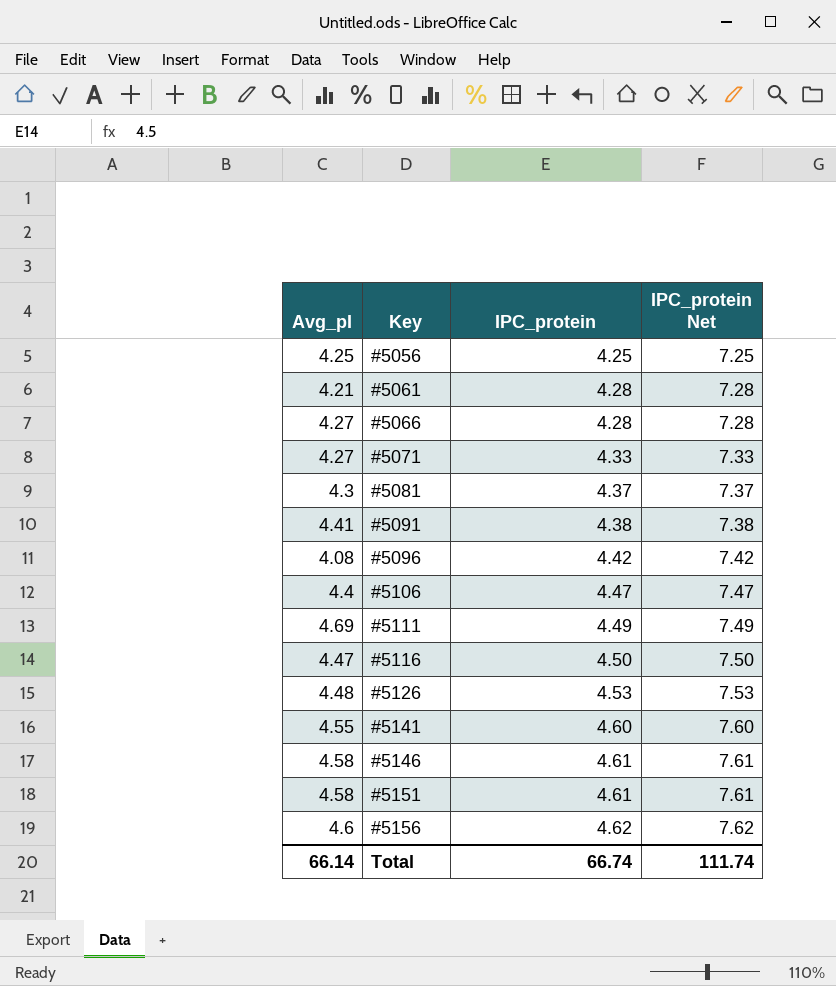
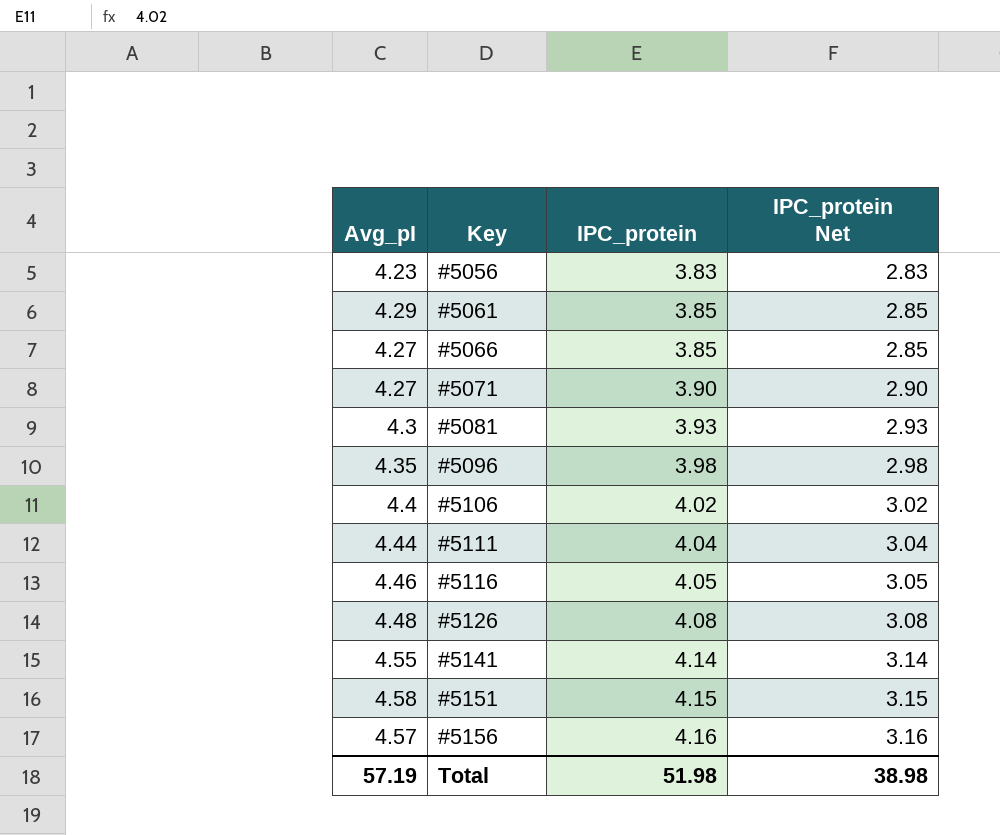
column IPC_protein Net | formula: [IPC_protein] + 3 -> [IPC_protein] - 1
row #5091: 4.41 | 4.38 | 7.38 -> none
row #5146: 4.58 | 4.61 | 7.61 -> none
#5056 | Avg_pI: 4.25 -> 4.23
#5056 | IPC_protein: 4.25 -> 3.83
#5061 | Avg_pI: 4.21 -> 4.29
#5061 | IPC_protein: 4.28 -> 3.85
#5066 | IPC_protein: 4.28 -> 3.85
#5071 | IPC_protein: 4.33 -> 3.90
#5081 | IPC_protein: 4.37 -> 3.93
#5096 | Avg_pI: 4.08 -> 4.35
#5096 | IPC_protein: 4.42 -> 3.98
#5106 | IPC_protein: 4.47 -> 4.02
#5111 | Avg_pI: 4.69 -> 4.44
#5111 | IPC_protein: 4.49 -> 4.04
#5116 | Avg_pI: 4.47 -> 4.46
#5116 | IPC_protein: 4.50 -> 4.05
#5126 | IPC_protein: 4.53 -> 4.08
#5141 | IPC_protein: 4.60 -> 4.14
#5151 | IPC_protein: 4.61 -> 4.15
#5156 | Avg_pI: 4.6 -> 4.57
#5156 | IPC_protein: 4.62 -> 4.16
Total | Avg_pI: 66.14 -> 57.19
Total | IPC_protein: 66.74 -> 51.98
Total | IPC_protein Net: 111.74 -> 38.98

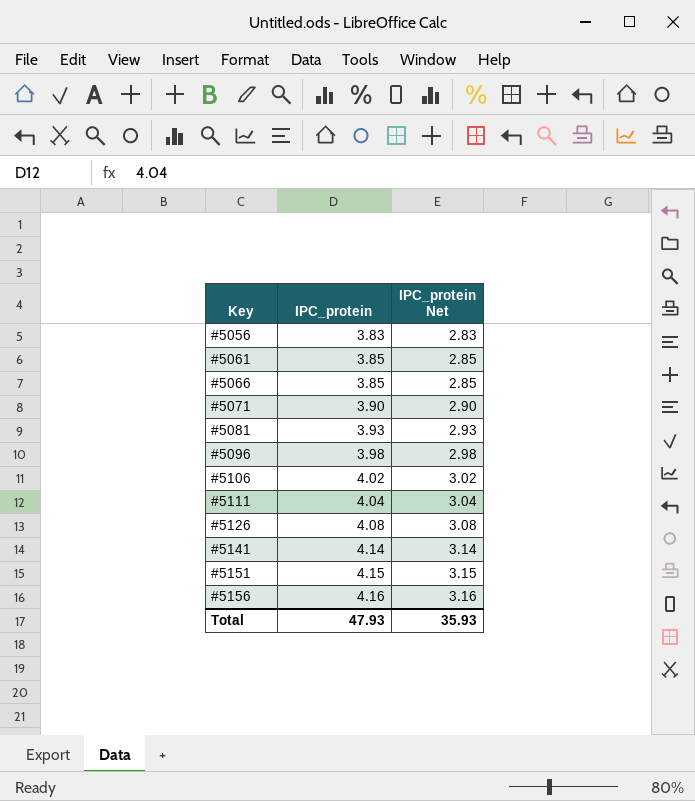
column Avg_pI | position: 1 -> none
row #5116: 4.46 | 4.05 | 3.05 -> none
Total | IPC_protein: 51.98 -> 47.93
Total | IPC_protein Net: 38.98 -> 35.93

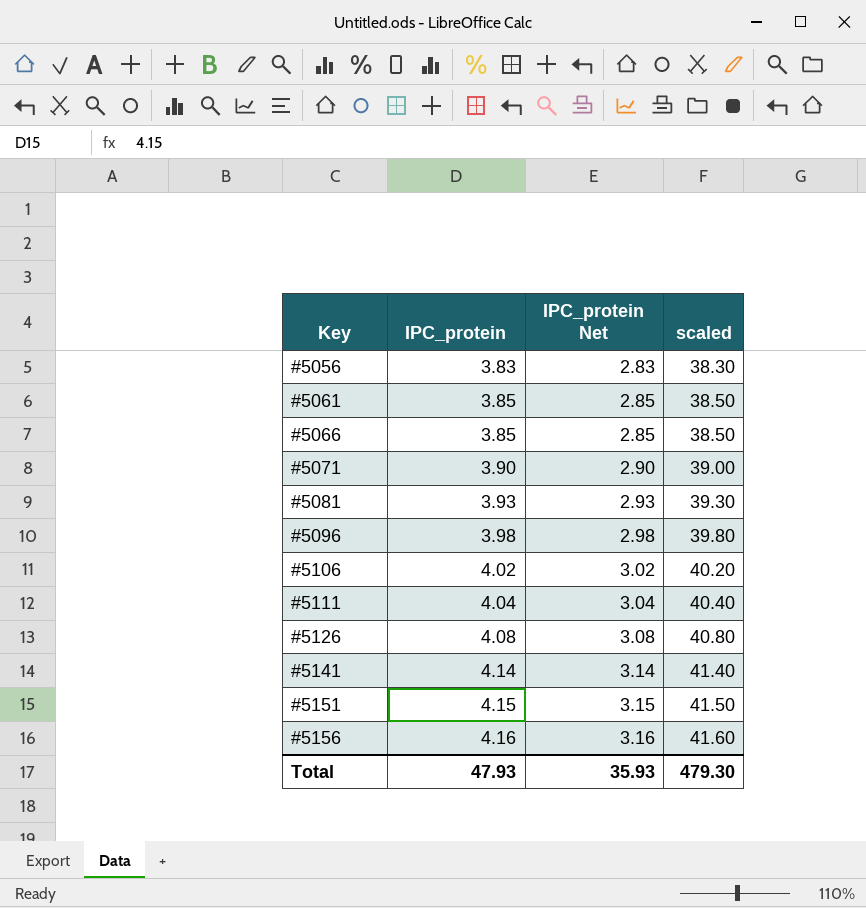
column scaled | formula: none -> [IPC_protein] * 10

